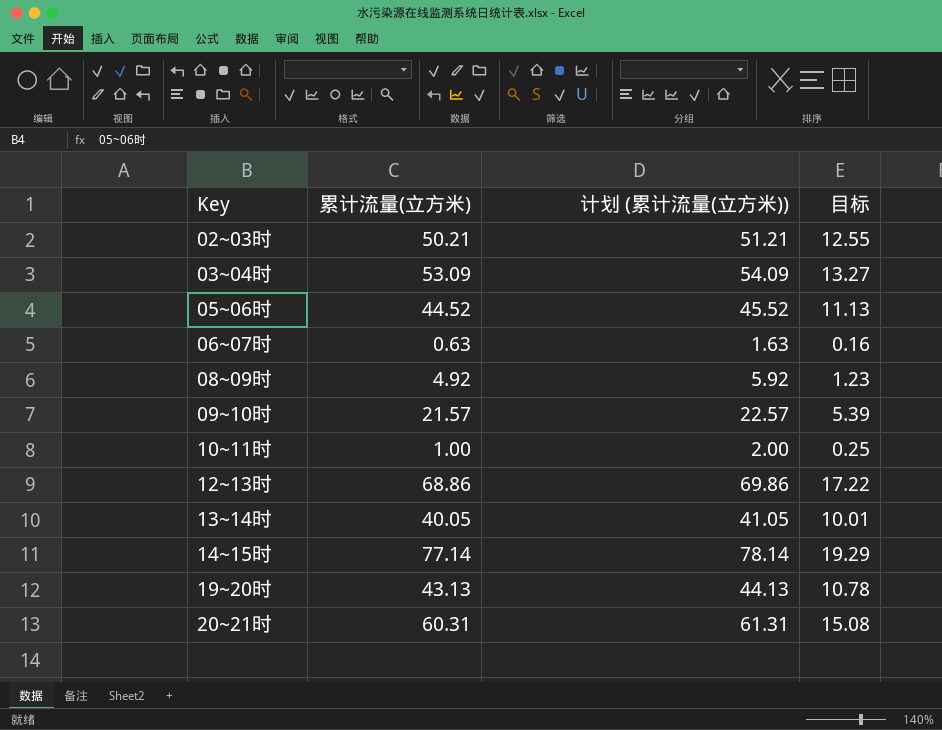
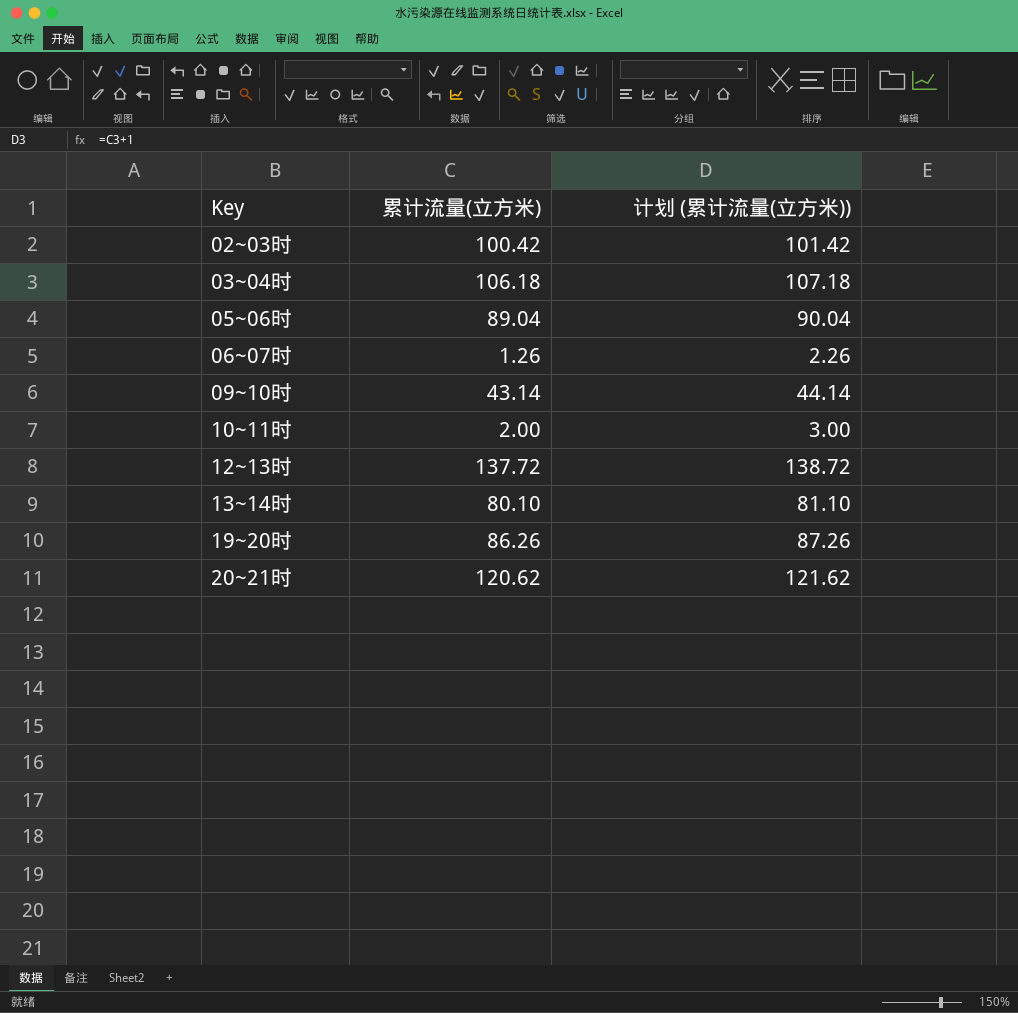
column 目标 | formula: [累计流量(立方米)] * 0.25 -> none
row 08~09时: 4.92 | 5.92 | 1.23 -> none
row 14~15时: 77.14 | 78.14 | 19.29 -> none
02~03时 | 累计流量(立方米): 50.21 -> 100.42
02~03时 | 计划 (累计流量(立方米)): 51.21 -> 101.42
03~04时 | 累计流量(立方米): 53.09 -> 106.18
03~04时 | 计划 (累计流量(立方米)): 54.09 -> 107.18
05~06时 | 累计流量(立方米): 44.52 -> 89.04
05~06时 | 计划 (累计流量(立方米)): 45.52 -> 90.04
06~07时 | 累计流量(立方米): 0.63 -> 1.26
06~07时 | 计划 (累计流量(立方米)): 1.63 -> 2.26
09~10时 | 累计流量(立方米): 21.57 -> 43.14
09~10时 | 计划 (累计流量(立方米)): 22.57 -> 44.14
10~11时 | 累计流量(立方米): 1.00 -> 2.00
10~11时 | 计划 (累计流量(立方米)): 2.00 -> 3.00
12~13时 | 累计流量(立方米): 68.86 -> 137.72
12~13时 | 计划 (累计流量(立方米)): 69.86 -> 138.72
13~14时 | 累计流量(立方米): 40.05 -> 80.10
13~14时 | 计划 (累计流量(立方米)): 41.05 -> 81.10
19~20时 | 累计流量(立方米): 43.13 -> 86.26
19~20时 | 计划 (累计流量(立方米)): 44.13 -> 87.26
20~21时 | 累计流量(立方米): 60.31 -> 120.62
20~21时 | 计划 (累计流量(立方米)): 61.31 -> 121.62

